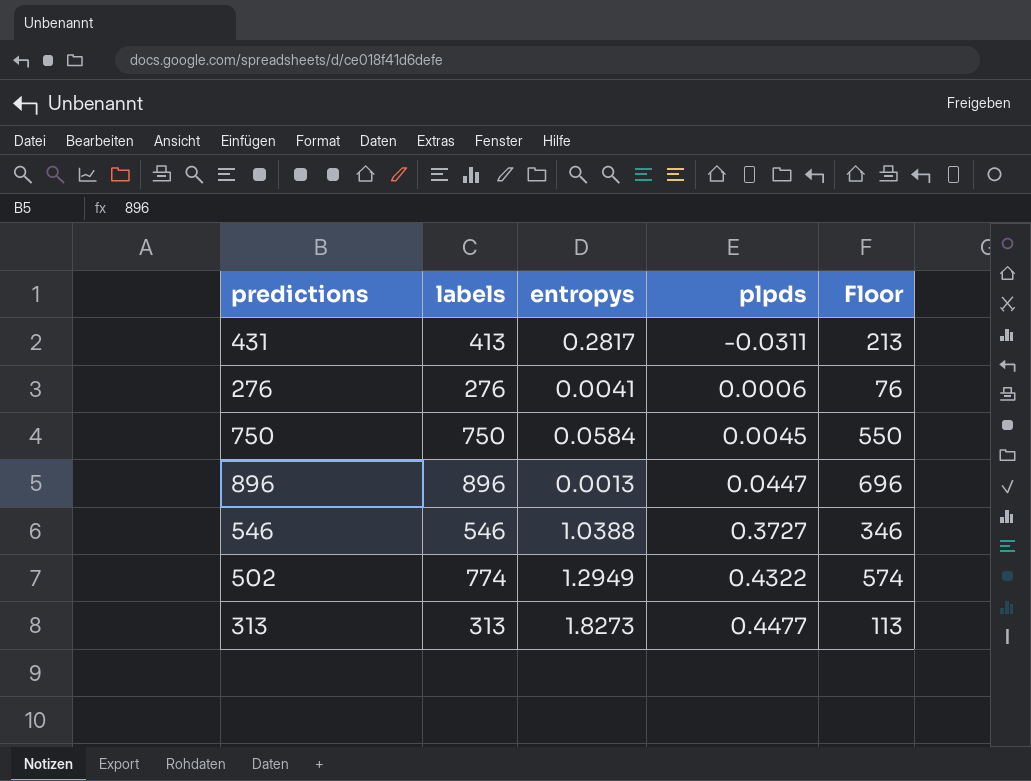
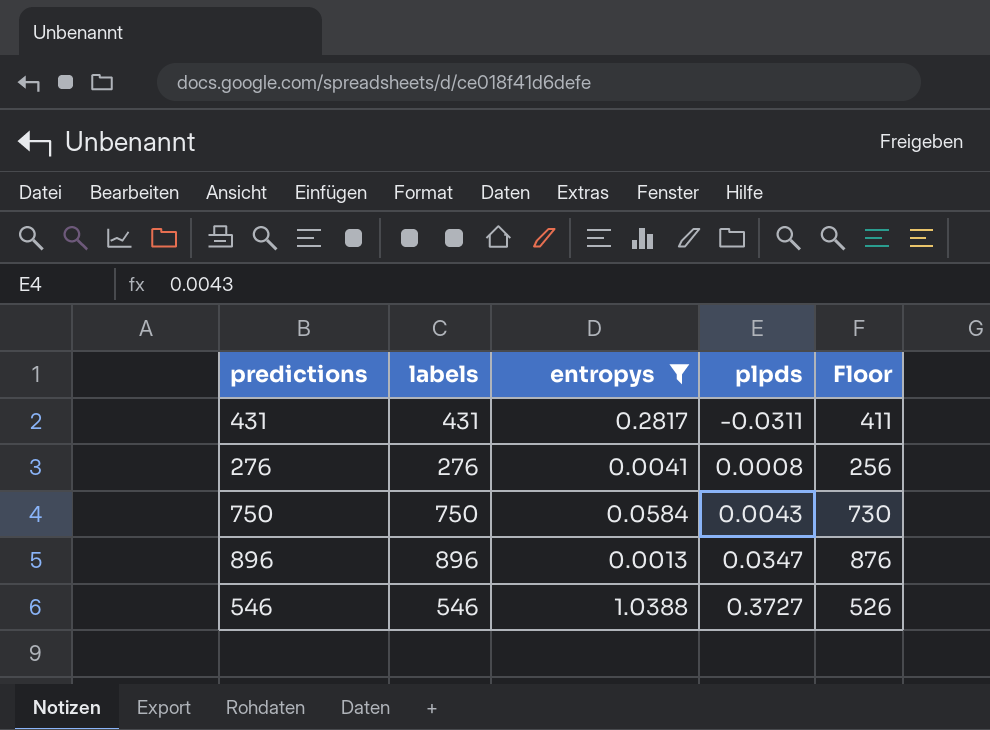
filter: none -> entropys <= 1.0388
column Floor | formula: [labels] - 200 -> [labels] - 20
431 | labels: 413 -> 431
276 | plpds: 0.0006 -> 0.0008
750 | plpds: 0.0045 -> 0.0043
896 | plpds: 0.0447 -> 0.0347

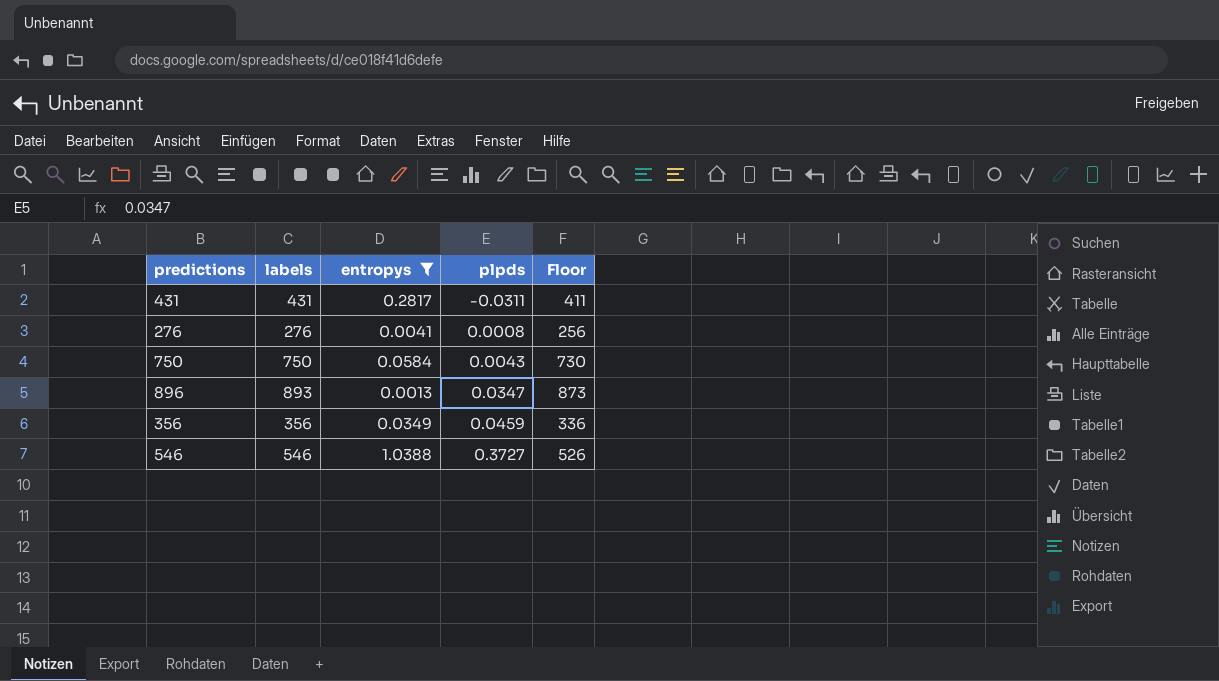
896 | labels: 896 -> 893
896 | Floor: 876 -> 873
row 356: none -> 356 | 0.0349 | 0.0459 | 336

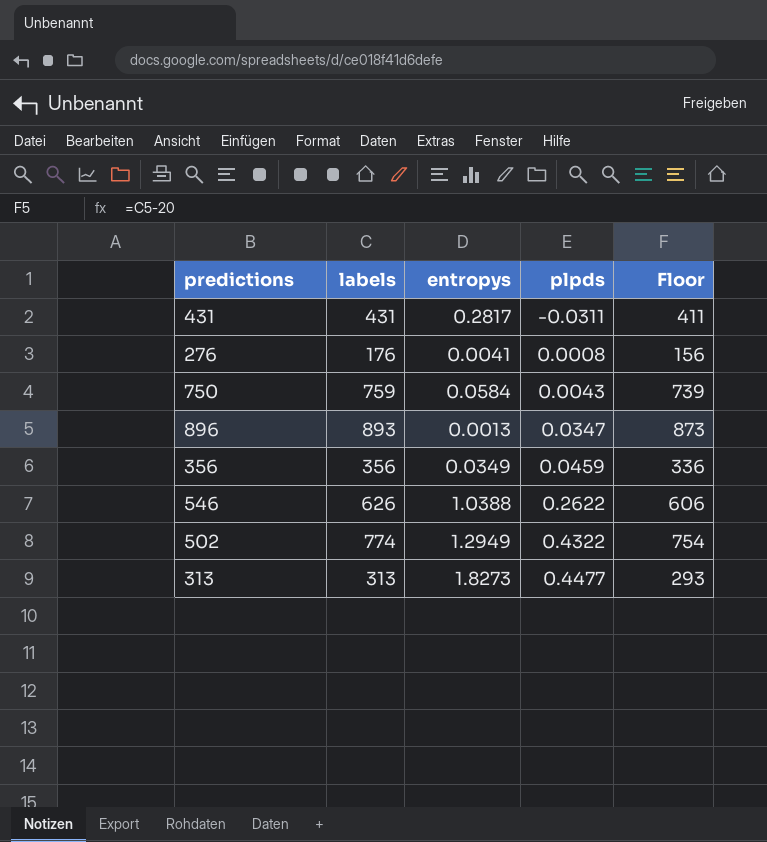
filter: entropys <= 1.0388 -> none
276 | labels: 276 -> 176
276 | Floor: 256 -> 156
750 | labels: 750 -> 759
750 | Floor: 730 -> 739
546 | labels: 546 -> 626
546 | plpds: 0.3727 -> 0.2622
546 | Floor: 526 -> 606

